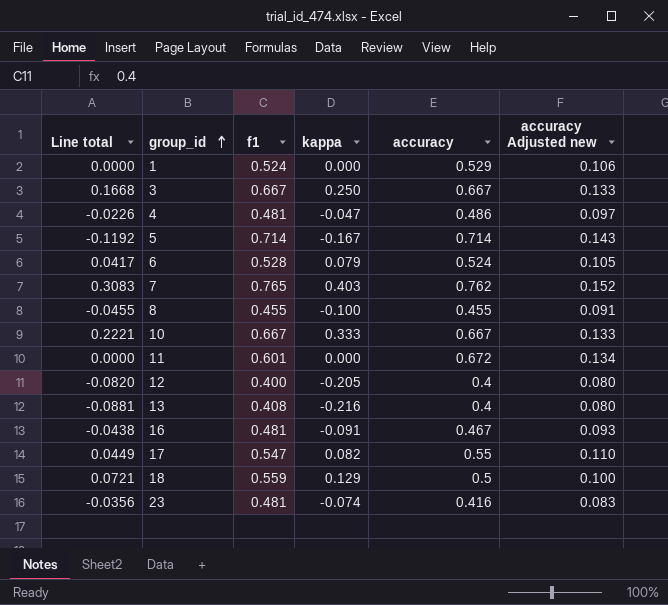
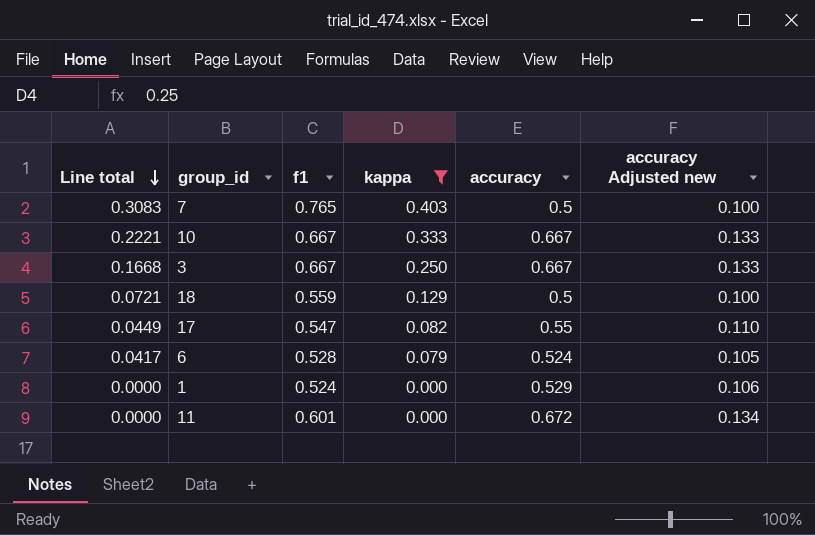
filter: none -> kappa >= 0.000
row order: group_id ascending -> Line total descending
7 | accuracy: 0.762 -> 0.5
7 | accuracy Adjusted new: 0.152 -> 0.100

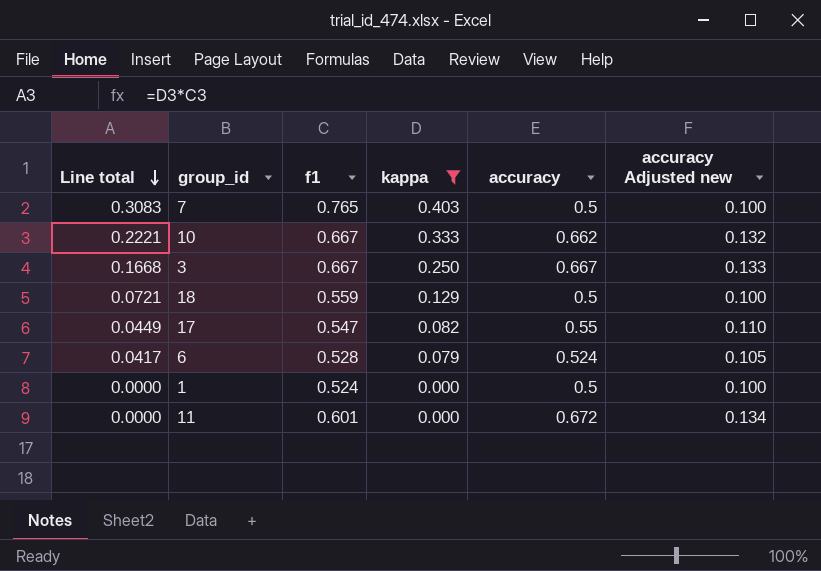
10 | accuracy: 0.667 -> 0.662
10 | accuracy Adjusted new: 0.133 -> 0.132
1 | accuracy: 0.529 -> 0.5
1 | accuracy Adjusted new: 0.106 -> 0.100

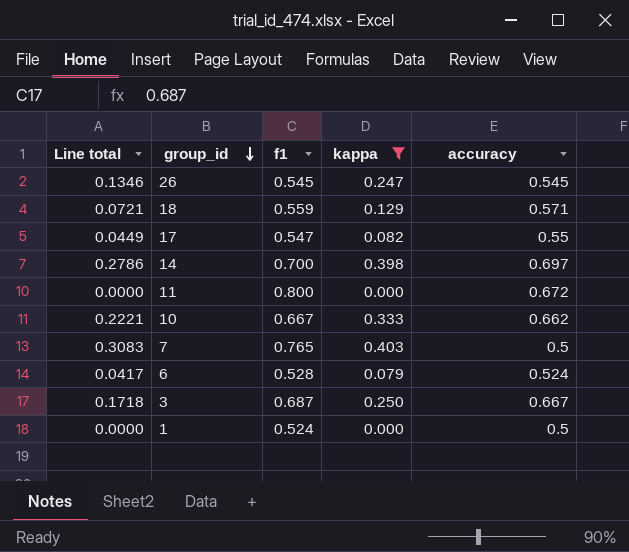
row order: Line total descending -> group_id descending
column accuracy Adjusted new | formula: [accuracy] * 0.2 -> none
row 26: none -> 0.1346 | 0.545 | 0.247 | 0.545
18 | accuracy: 0.5 -> 0.571
row 14: none -> 0.2786 | 0.700 | 0.398 | 0.697
11 | f1: 0.601 -> 0.800
3 | Line total: 0.1668 -> 0.1718
3 | f1: 0.667 -> 0.687

